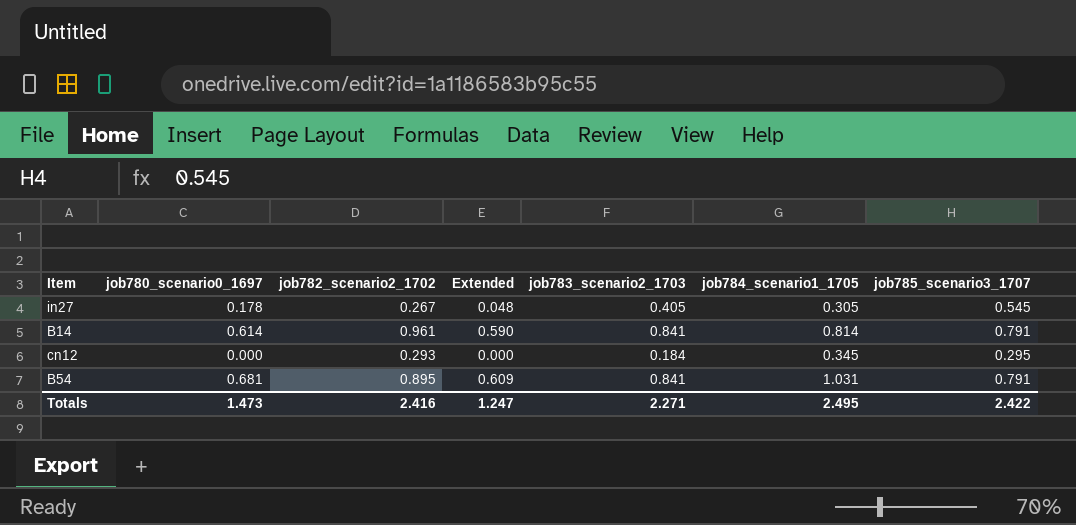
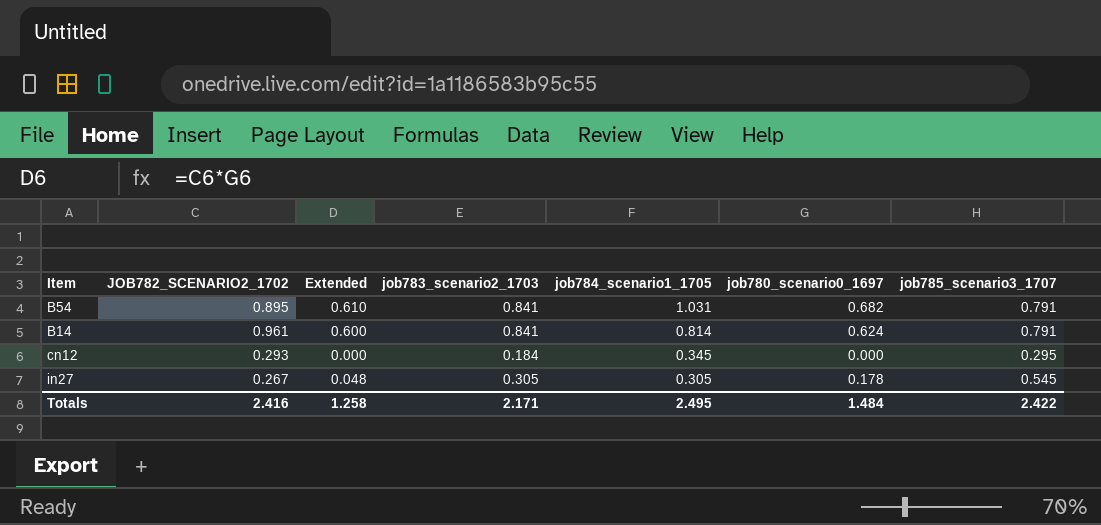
row order: none -> job784_scenario1_1705 descending
column name: job782_scenario2_1702 -> JOB782_SCENARIO2_1702
column job780_scenario0_1697 | position: 2 -> 6
B54 | Extended: 0.609 -> 0.610
B54 | job780_scenario0_1697: 0.681 -> 0.682
B14 | Extended: 0.590 -> 0.600
B14 | job780_scenario0_1697: 0.614 -> 0.624
in27 | job783_scenario2_1703: 0.405 -> 0.305
Totals | Extended: 1.247 -> 1.258
Totals | job783_scenario2_1703: 2.271 -> 2.171
Totals | job780_scenario0_1697: 1.473 -> 1.484

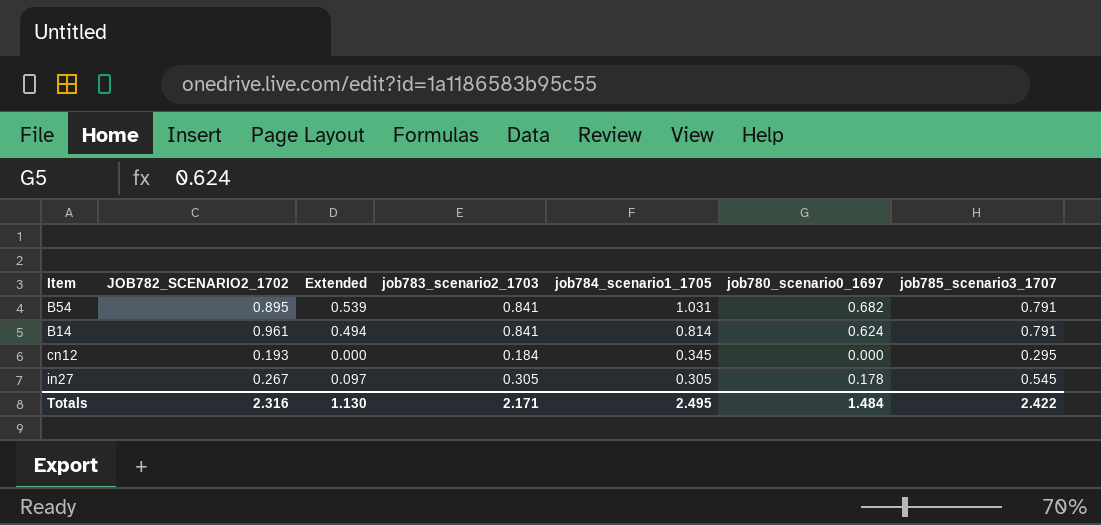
column Extended | formula: [JOB782_SCENARIO2_1702] * [job780_scenario0_1697] -> [job780_scenario0_1697] * [job785_scenario3_1707]
cn12 | JOB782_SCENARIO2_1702: 0.293 -> 0.193
Totals | JOB782_SCENARIO2_1702: 2.416 -> 2.316
Totals | Extended: 1.258 -> 1.130

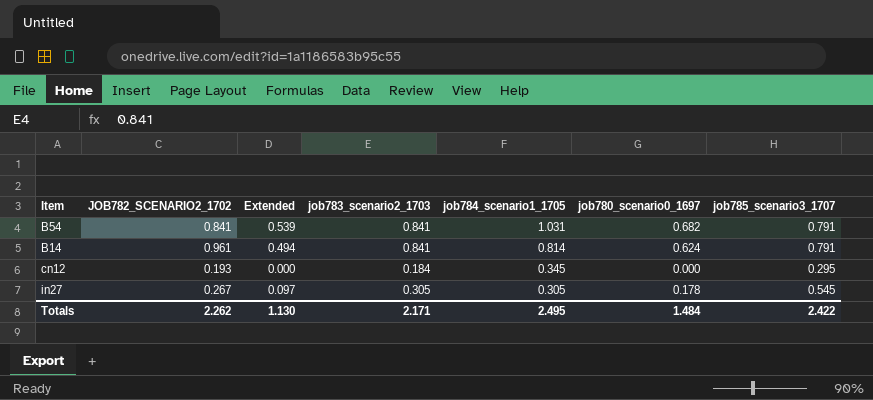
B54 | JOB782_SCENARIO2_1702: 0.895 -> 0.841
Totals | JOB782_SCENARIO2_1702: 2.316 -> 2.262

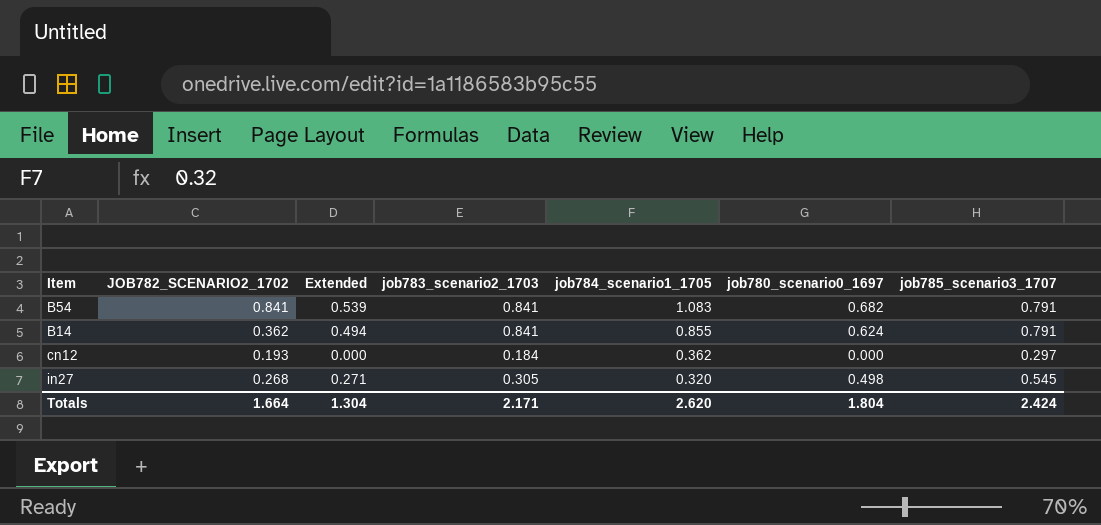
B54 | job784_scenario1_1705: 1.031 -> 1.083
B14 | JOB782_SCENARIO2_1702: 0.961 -> 0.362
B14 | job784_scenario1_1705: 0.814 -> 0.855
cn12 | job784_scenario1_1705: 0.345 -> 0.362
cn12 | job785_scenario3_1707: 0.295 -> 0.297
in27 | JOB782_SCENARIO2_1702: 0.267 -> 0.268
in27 | Extended: 0.097 -> 0.271
in27 | job784_scenario1_1705: 0.305 -> 0.320
in27 | job780_scenario0_1697: 0.178 -> 0.498
Totals | JOB782_SCENARIO2_1702: 2.262 -> 1.664
Totals | Extended: 1.130 -> 1.304
Totals | job784_scenario1_1705: 2.495 -> 2.620
Totals | job780_scenario0_1697: 1.484 -> 1.804
Totals | job785_scenario3_1707: 2.422 -> 2.424

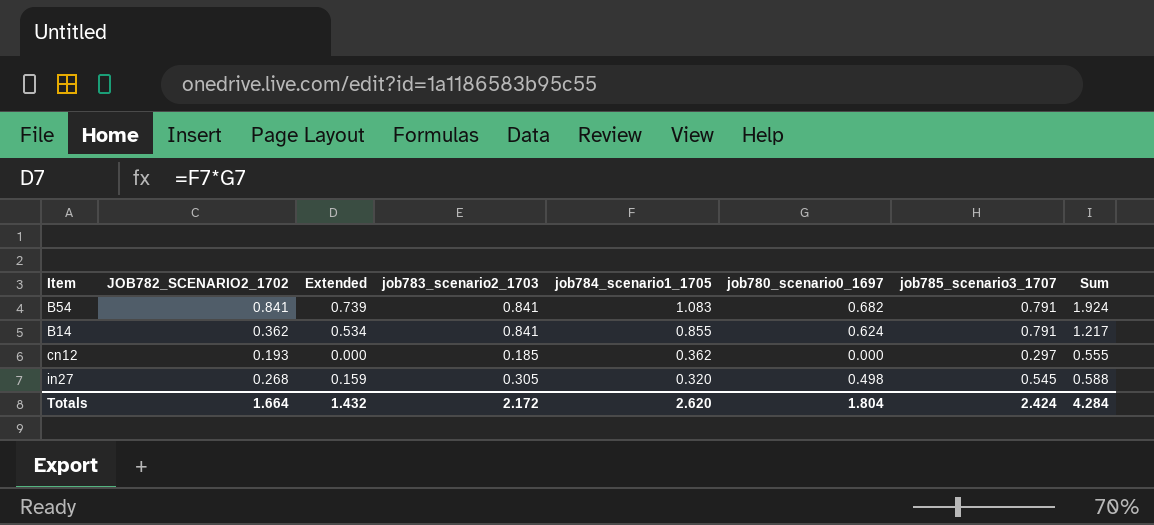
column Extended | formula: [job780_scenario0_1697] * [job785_scenario3_1707] -> [job784_scenario1_1705] * [job780_scenario0_1697]
column Sum | formula: none -> [JOB782_SCENARIO2_1702] + [job784_scenario1_1705]
cn12 | job783_scenario2_1703: 0.184 -> 0.185
Totals | Extended: 1.304 -> 1.432
Totals | job783_scenario2_1703: 2.171 -> 2.172

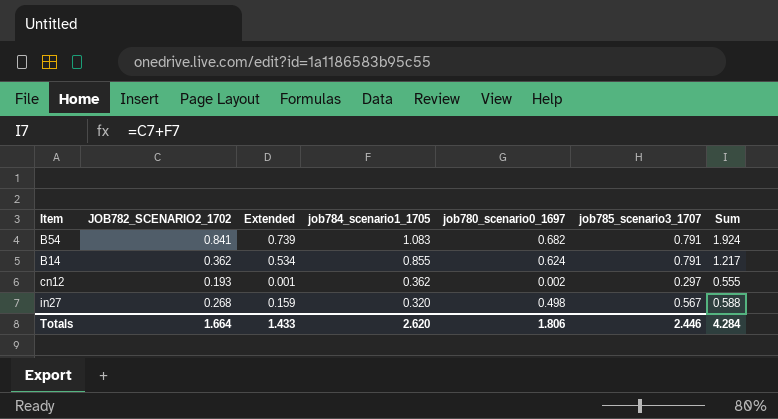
column job783_scenario2_1703 | position: 4 -> none
cn12 | Extended: 0.000 -> 0.001
cn12 | job780_scenario0_1697: 0.000 -> 0.002
in27 | job785_scenario3_1707: 0.545 -> 0.567
Totals | Extended: 1.432 -> 1.433
Totals | job780_scenario0_1697: 1.804 -> 1.806
Totals | job785_scenario3_1707: 2.424 -> 2.446

